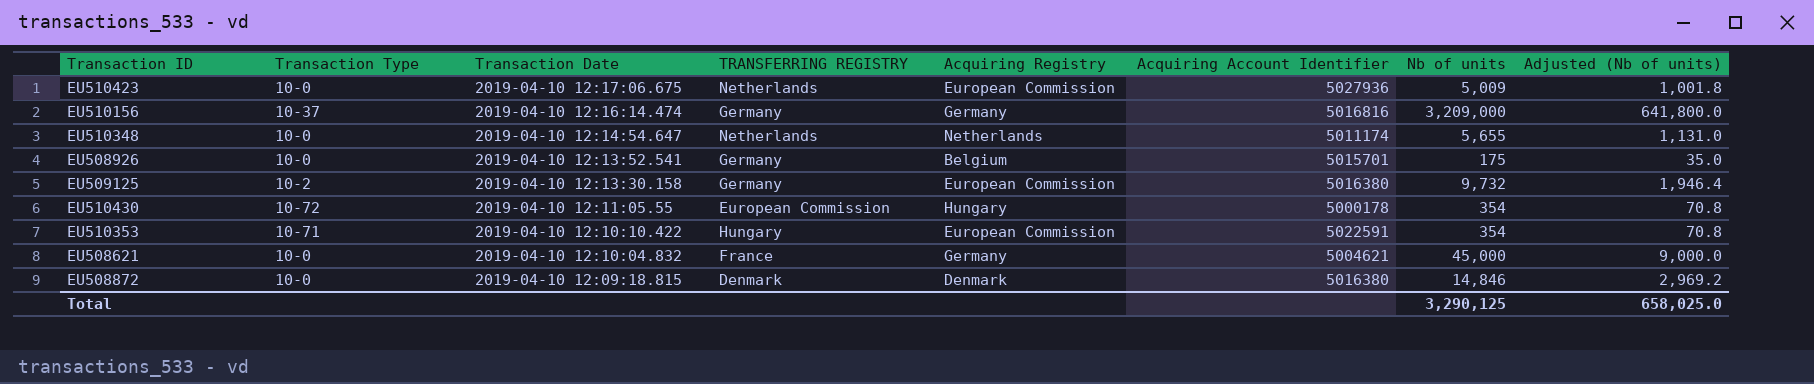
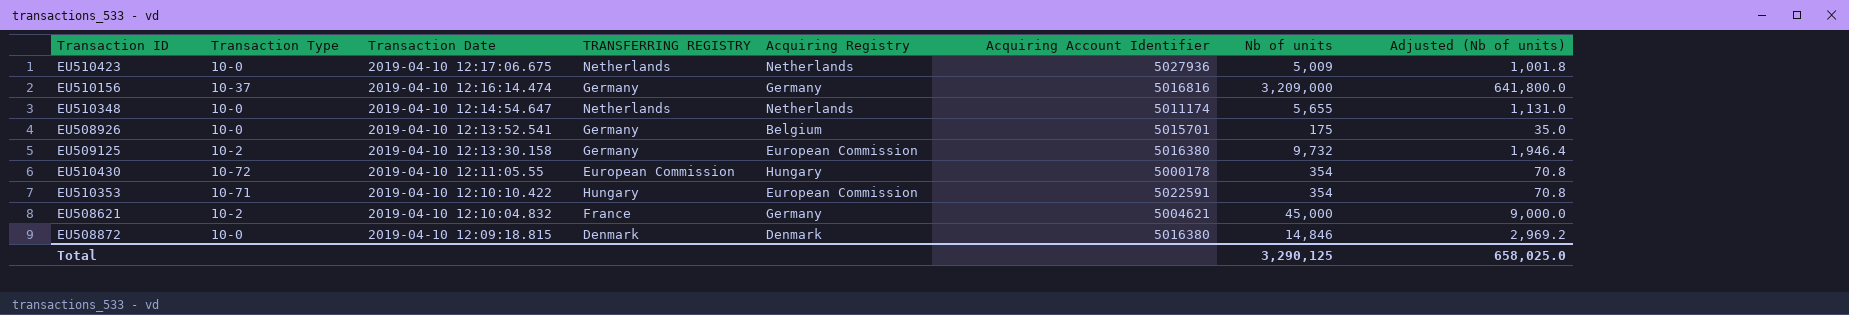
EU510423 | Acquiring Registry: European Commission -> Netherlands
EU508621 | Transaction Type: 10-0 -> 10-2

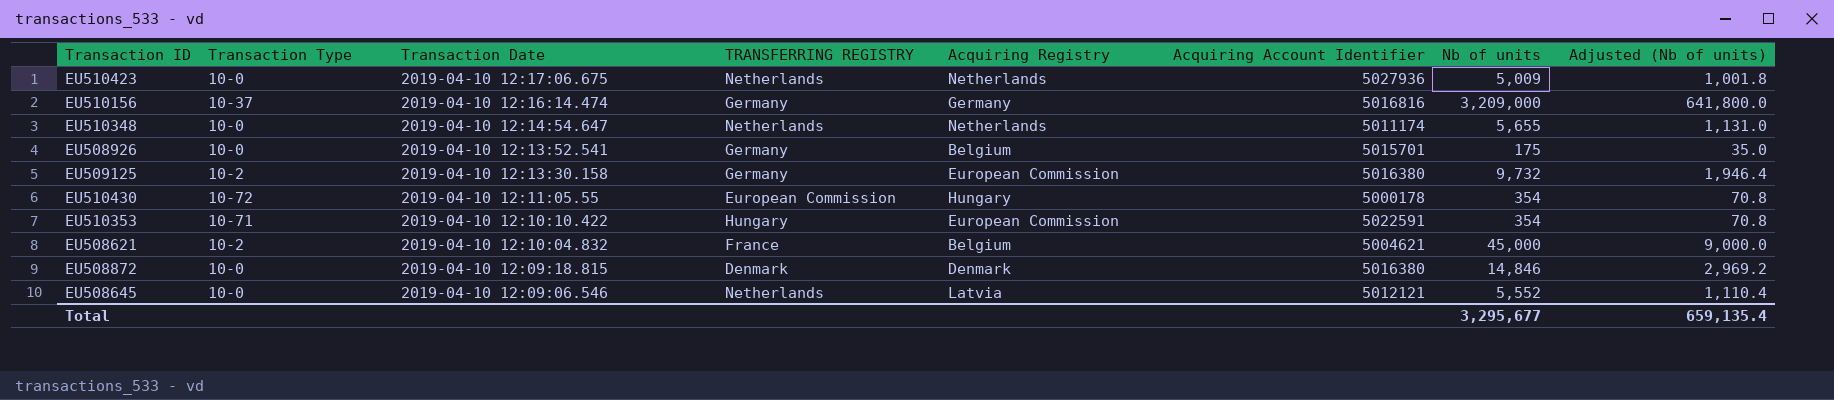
EU508621 | Acquiring Registry: Germany -> Belgium
row EU508645: none -> 10-0 | 2019-04-10 12:09:06.546 | Netherlands | Latvia | 5012121 | 5,552 | 1,110.4
Total | Nb of units: 3,290,125 -> 3,295,677
Total | Adjusted (Nb of units): 658,025.0 -> 659,135.4

